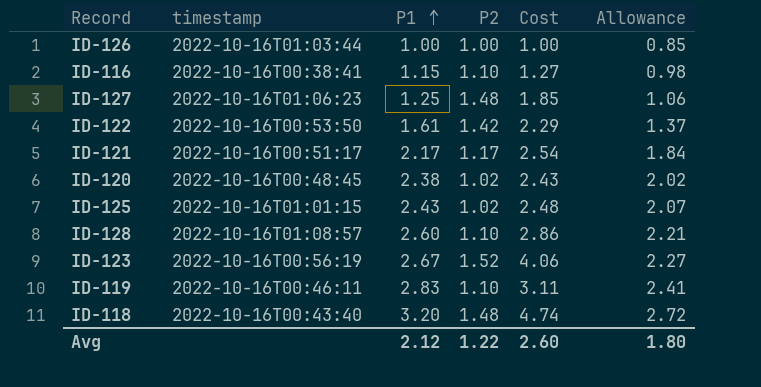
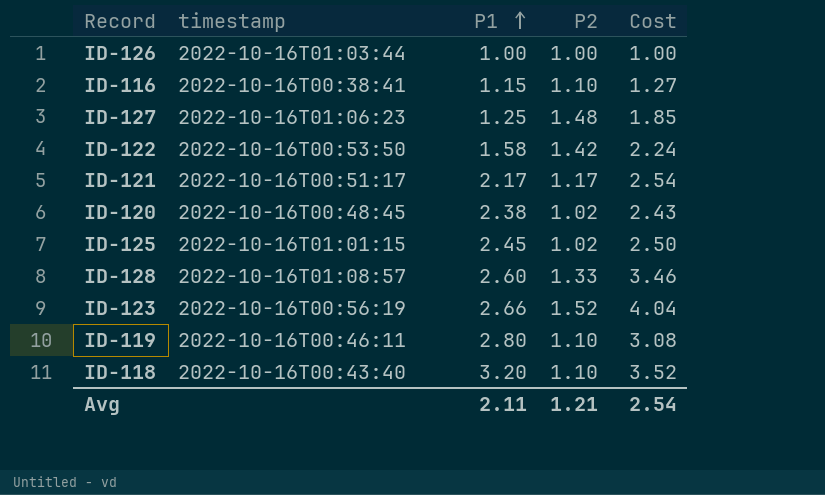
column Allowance | formula: [P1] * 0.85 -> none
ID-122 | P1: 1.61 -> 1.58
ID-122 | Cost: 2.29 -> 2.24
ID-125 | P1: 2.43 -> 2.45
ID-125 | Cost: 2.48 -> 2.50
ID-128 | P2: 1.10 -> 1.33
ID-128 | Cost: 2.86 -> 3.46
ID-123 | P1: 2.67 -> 2.66
ID-123 | Cost: 4.06 -> 4.04
ID-119 | P1: 2.83 -> 2.80
ID-119 | Cost: 3.11 -> 3.08
ID-118 | P2: 1.48 -> 1.10
ID-118 | Cost: 4.74 -> 3.52
Avg | P1: 2.12 -> 2.11
Avg | P2: 1.22 -> 1.21
Avg | Cost: 2.60 -> 2.54

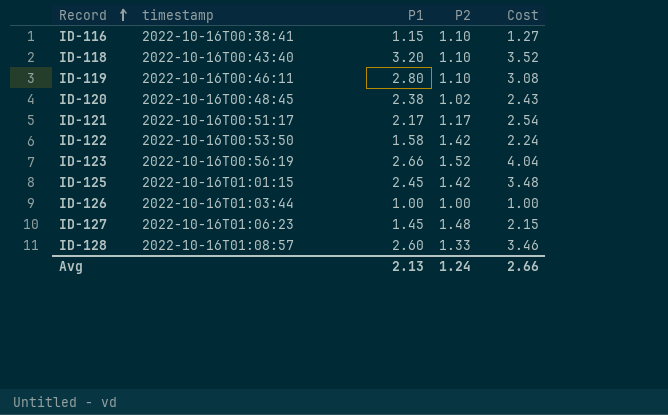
row order: P1 ascending -> Record ascending
ID-125 | P2: 1.02 -> 1.42
ID-125 | Cost: 2.50 -> 3.48
ID-127 | P1: 1.25 -> 1.45
ID-127 | Cost: 1.85 -> 2.15
Avg | P1: 2.11 -> 2.13
Avg | P2: 1.21 -> 1.24
Avg | Cost: 2.54 -> 2.66

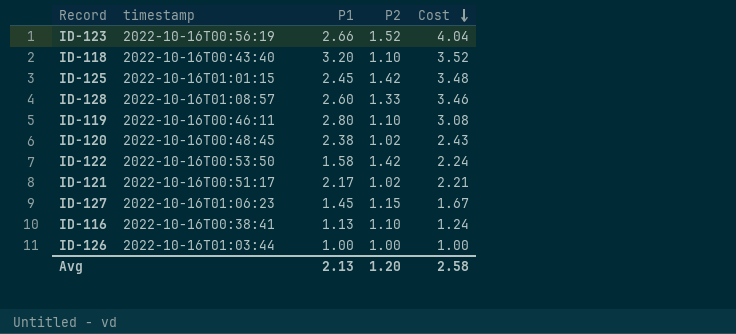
row order: Record ascending -> Cost descending
ID-121 | P2: 1.17 -> 1.02
ID-121 | Cost: 2.54 -> 2.21
ID-127 | P2: 1.48 -> 1.15
ID-127 | Cost: 2.15 -> 1.67
ID-116 | P1: 1.15 -> 1.13
ID-116 | Cost: 1.27 -> 1.24
Avg | P2: 1.24 -> 1.20
Avg | Cost: 2.66 -> 2.58

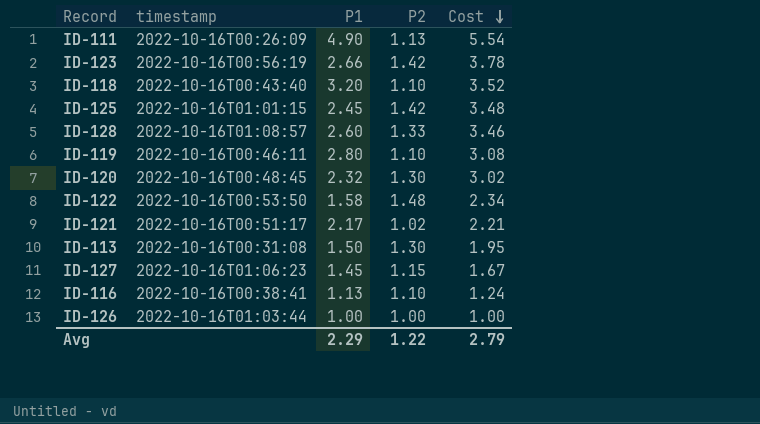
row ID-111: none -> 2022-10-16T00:26:09 | 4.90 | 1.13 | 5.54
ID-123 | P2: 1.52 -> 1.42
ID-123 | Cost: 4.04 -> 3.78
ID-120 | P1: 2.38 -> 2.32
ID-120 | P2: 1.02 -> 1.30
ID-120 | Cost: 2.43 -> 3.02
ID-122 | P2: 1.42 -> 1.48
ID-122 | Cost: 2.24 -> 2.34
row ID-113: none -> 2022-10-16T00:31:08 | 1.50 | 1.30 | 1.95
Avg | P1: 2.13 -> 2.29
Avg | P2: 1.20 -> 1.22
Avg | Cost: 2.58 -> 2.79

